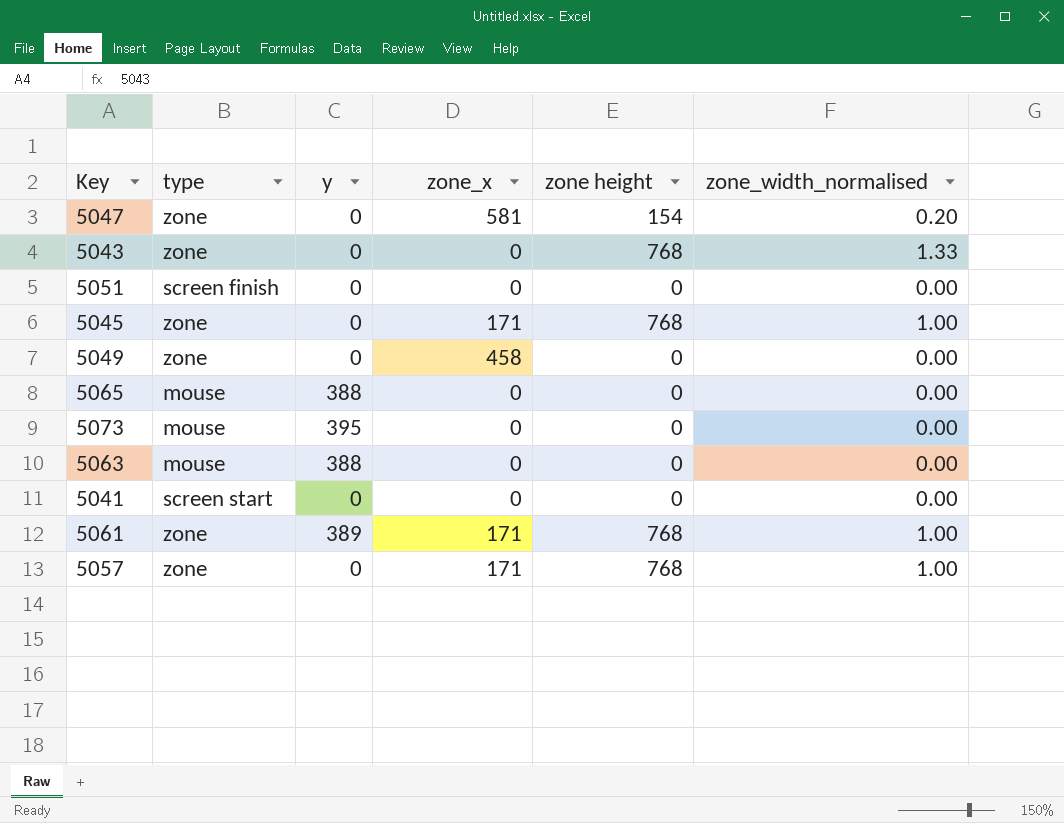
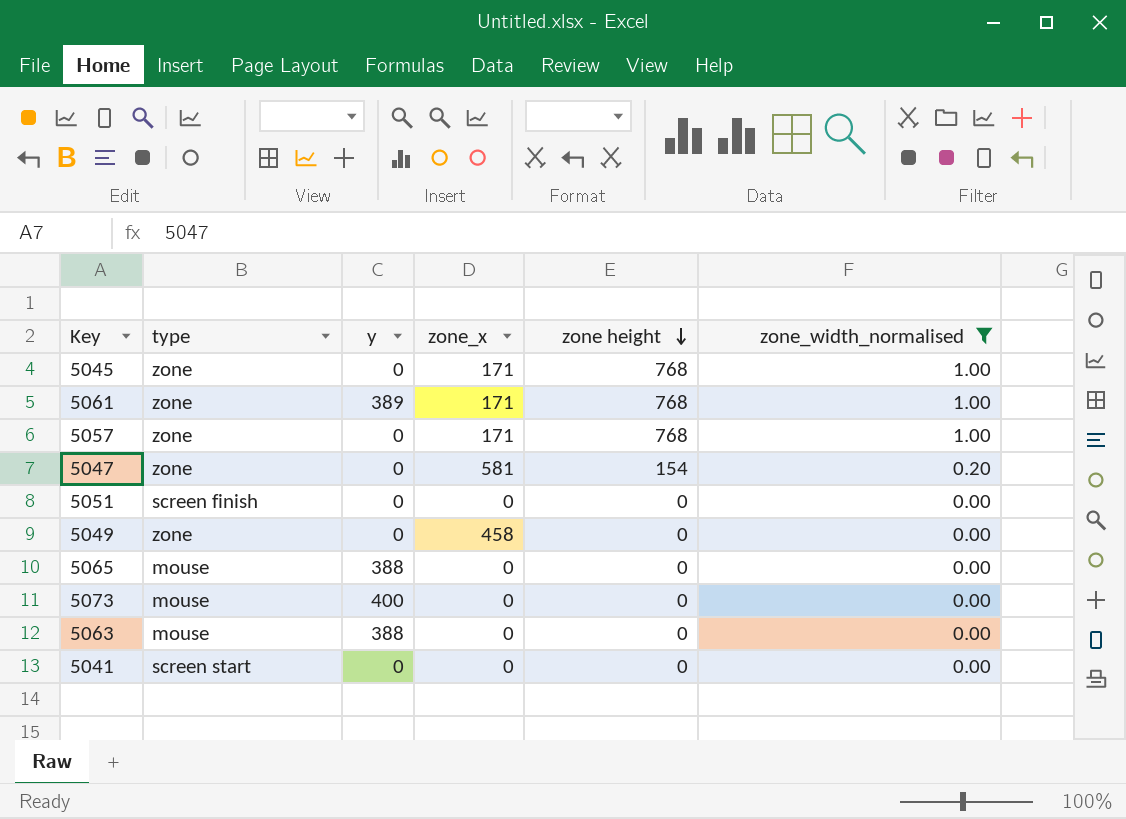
filter: none -> zone_width_normalised != 1.33
row order: none -> zone height descending
5073 | y: 395 -> 400

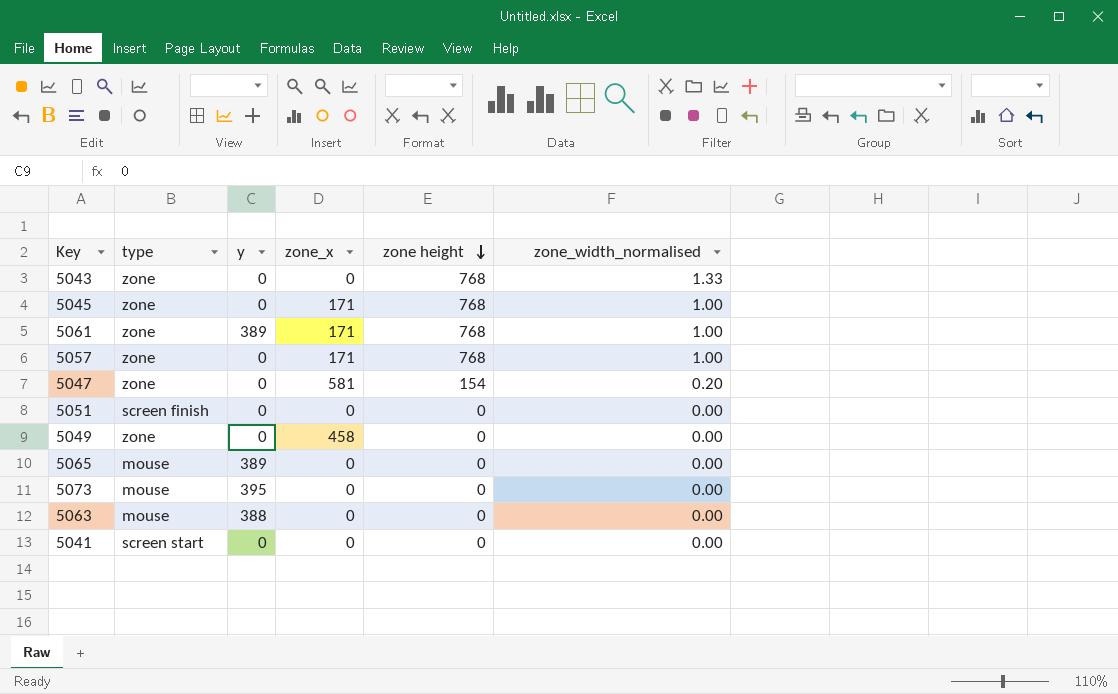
filter: zone_width_normalised != 1.33 -> none
5065 | y: 388 -> 389
5073 | y: 400 -> 395

